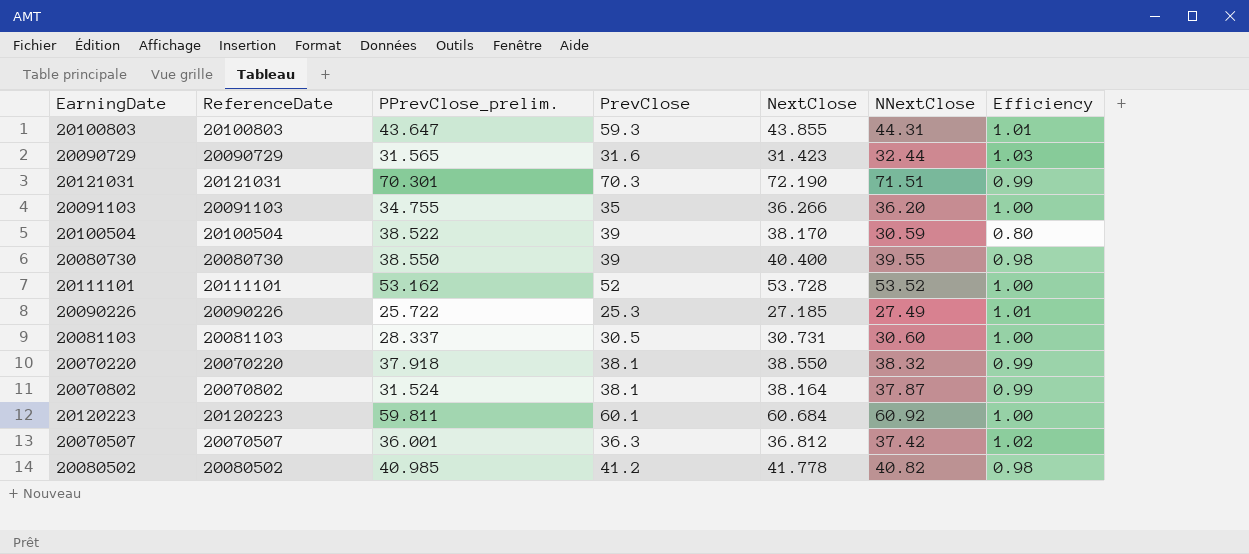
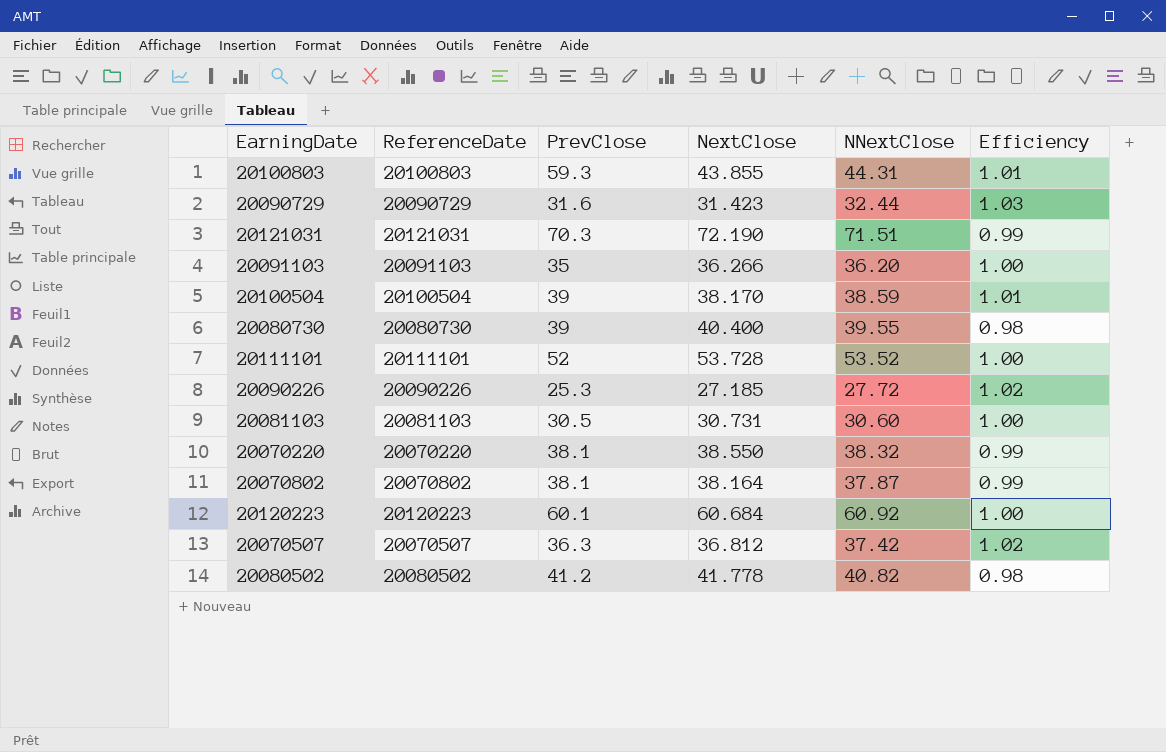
column PPrevClose_prelim. | position: 3 -> none
20100504 | NNextClose: 30.59 -> 38.59
20100504 | Efficiency: 0.80 -> 1.01
20090226 | NNextClose: 27.49 -> 27.72
20090226 | Efficiency: 1.01 -> 1.02

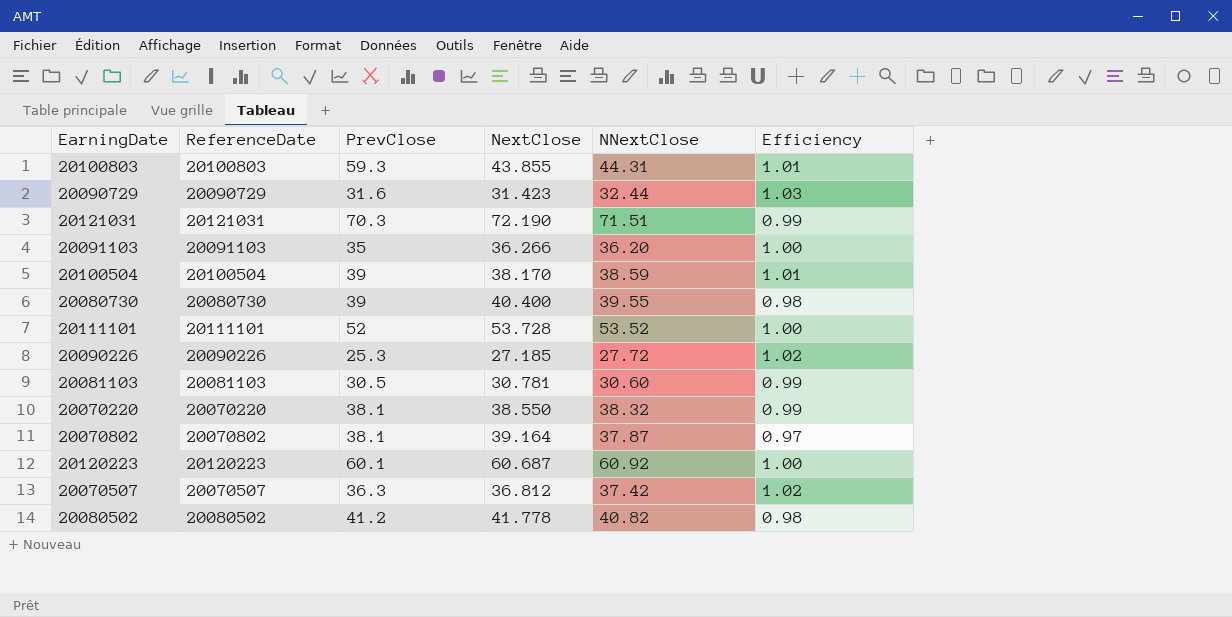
20081103 | NextClose: 30.731 -> 30.781
20081103 | Efficiency: 1.00 -> 0.99
20070802 | NextClose: 38.164 -> 39.164
20070802 | Efficiency: 0.99 -> 0.97
20120223 | NextClose: 60.684 -> 60.687

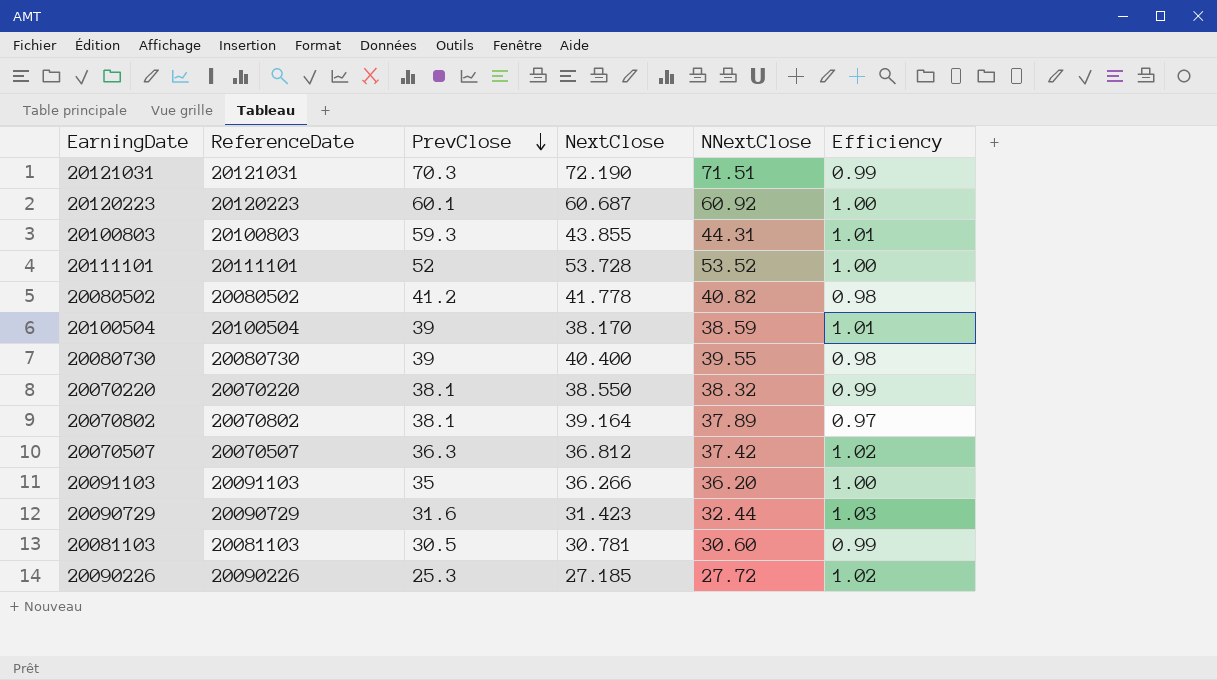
row order: none -> PrevClose descending
20070802 | NNextClose: 37.87 -> 37.89

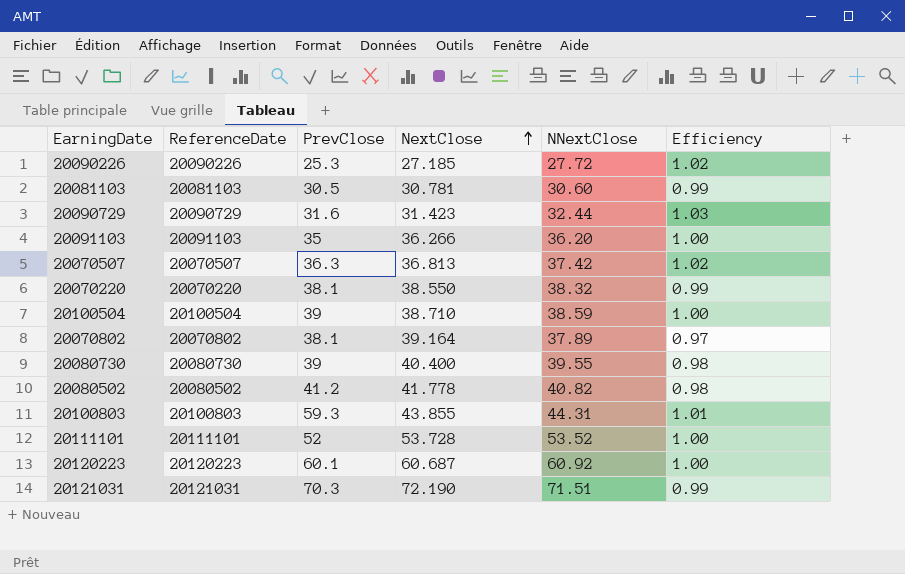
row order: PrevClose descending -> NextClose ascending
20070507 | NextClose: 36.812 -> 36.813
20100504 | NextClose: 38.170 -> 38.710
20100504 | Efficiency: 1.01 -> 1.00

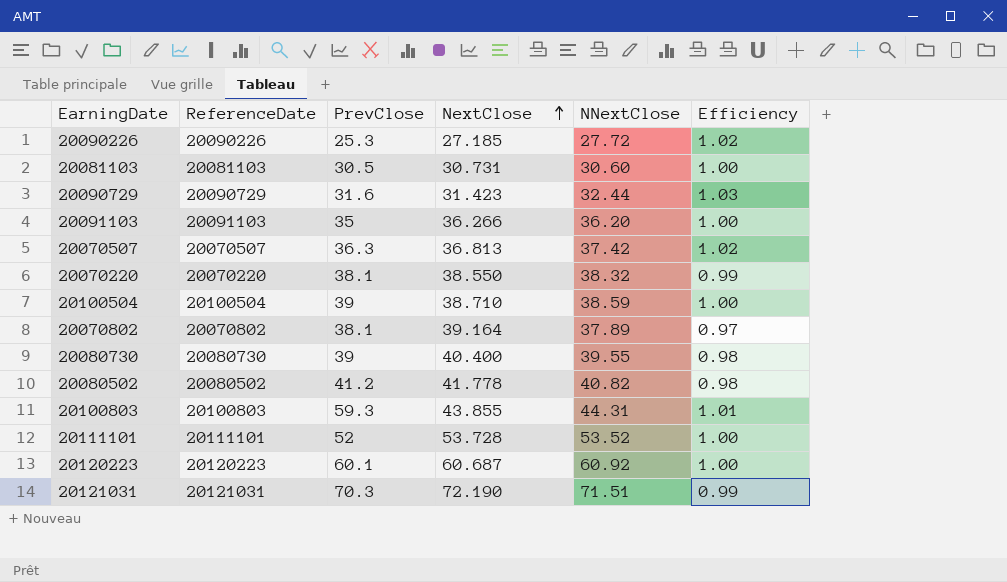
20081103 | NextClose: 30.781 -> 30.731
20081103 | Efficiency: 0.99 -> 1.00

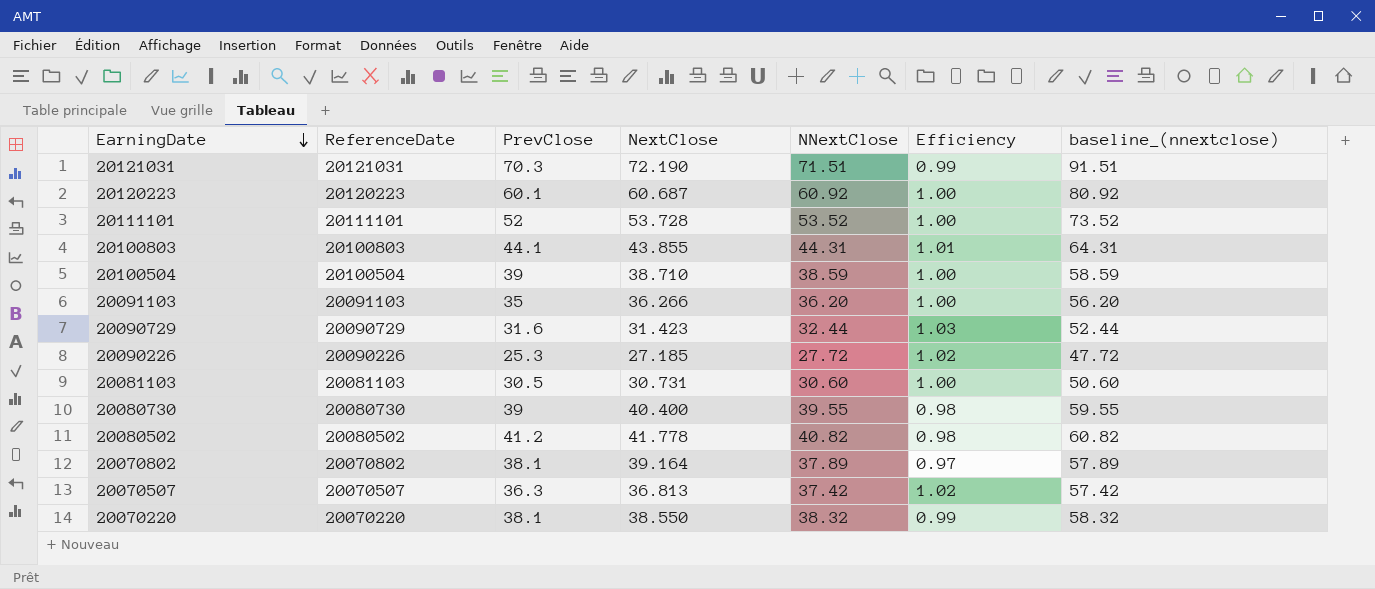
row order: NextClose ascending -> EarningDate descending
column baseline_(nnextclose) | formula: none -> [NNextClose] + 20
20100803 | PrevClose: 59.3 -> 44.1

